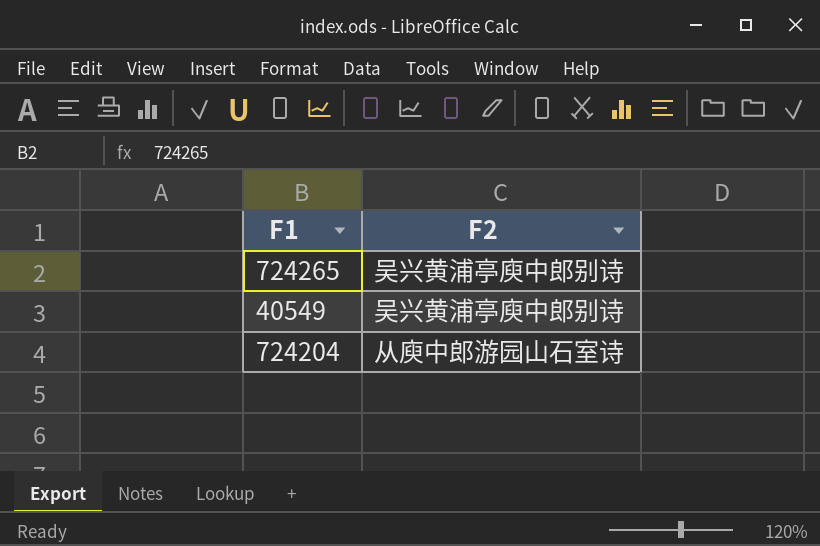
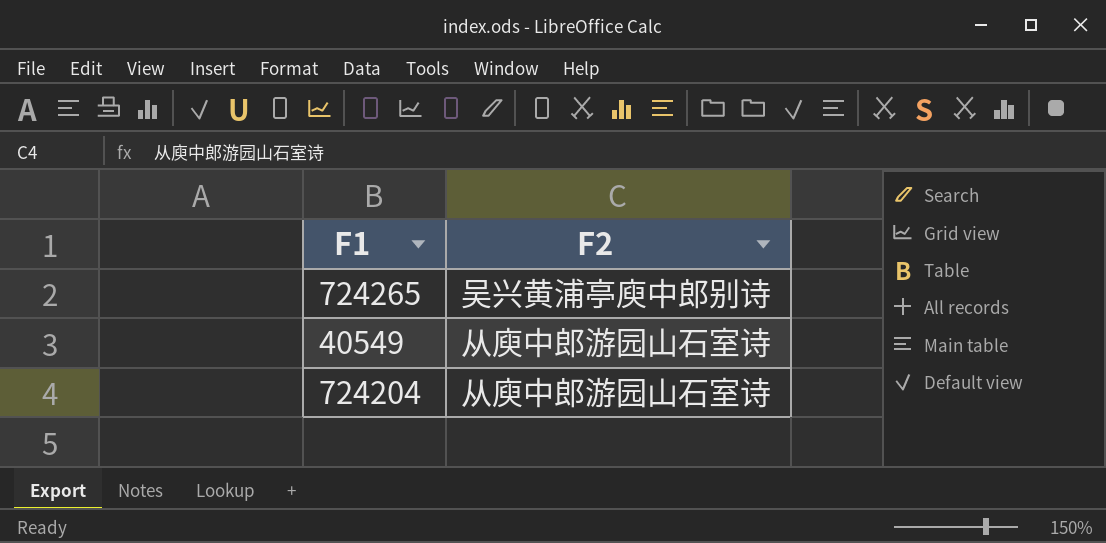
40549 | F2: 吴兴黄浦亭庾中郎别诗 -> 从庾中郎游园山石室诗

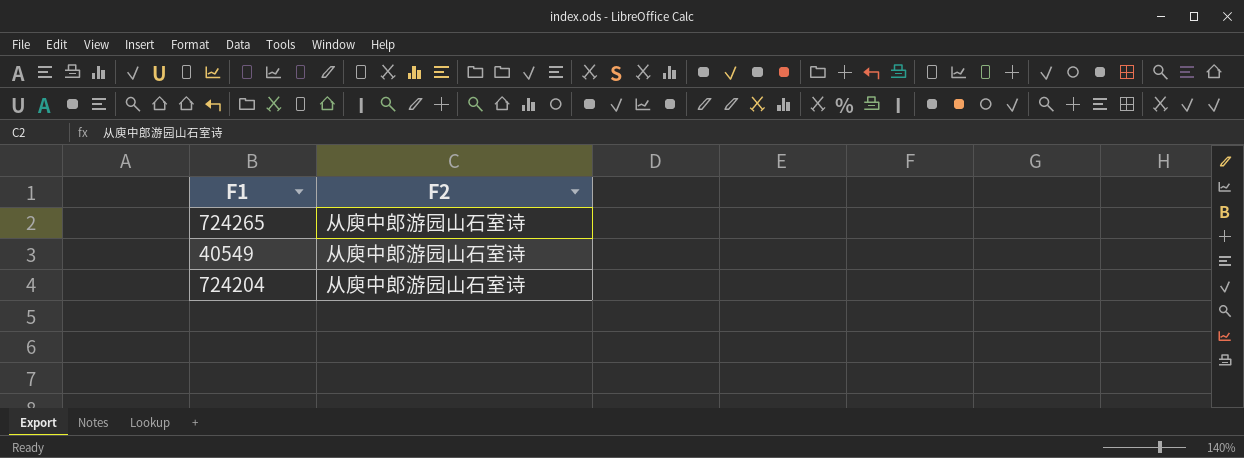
724265 | F2: 吴兴黄浦亭庾中郎别诗 -> 从庾中郎游园山石室诗

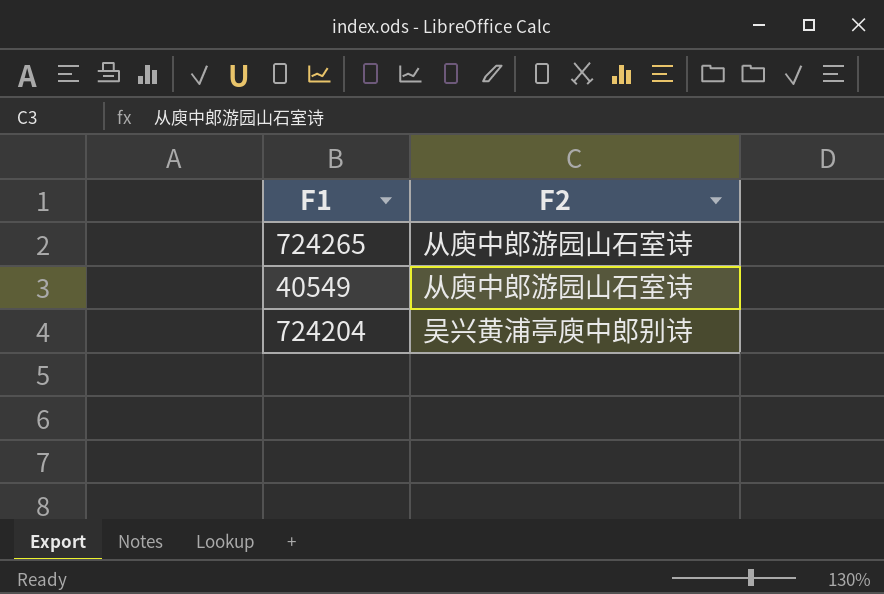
724204 | F2: 从庾中郎游园山石室诗 -> 吴兴黄浦亭庾中郎别诗

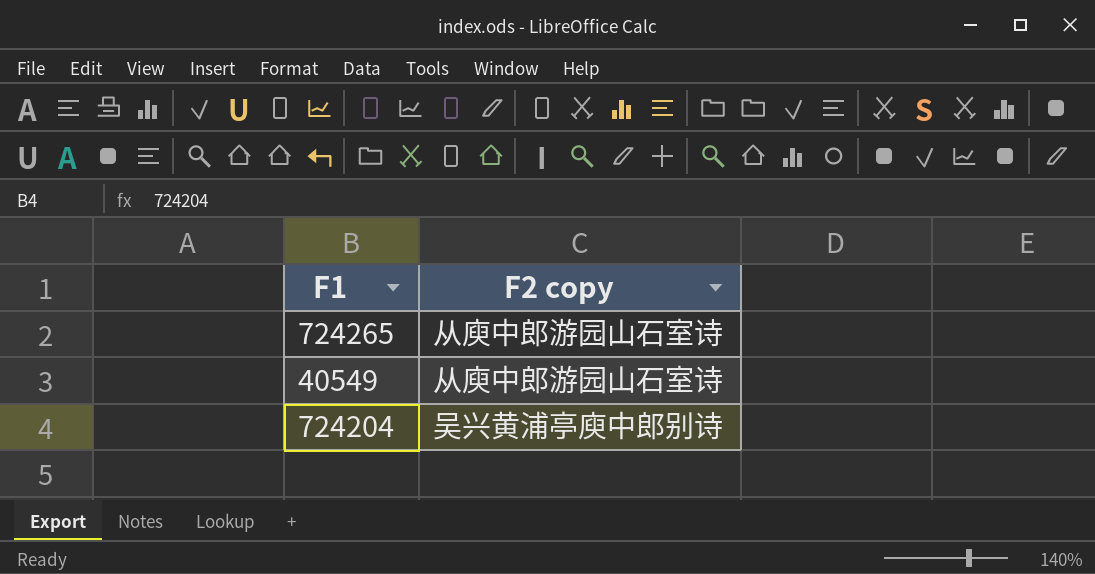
column name: F2 -> F2 copy

